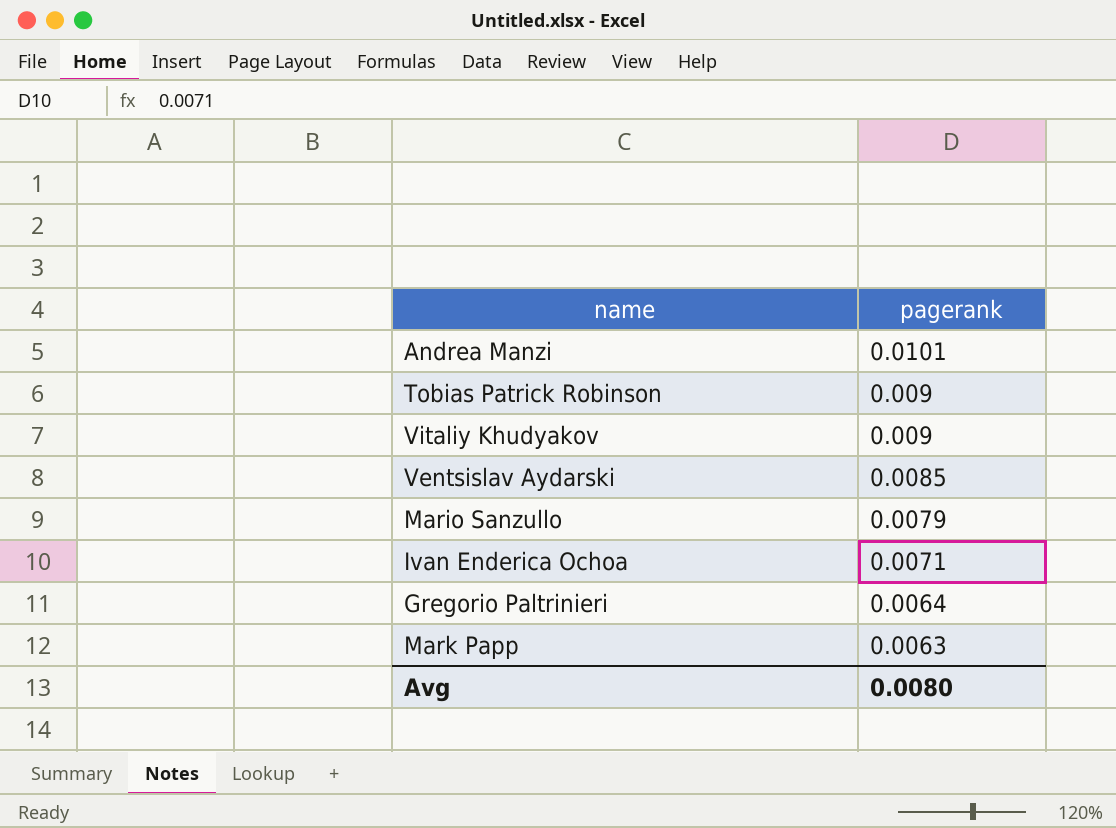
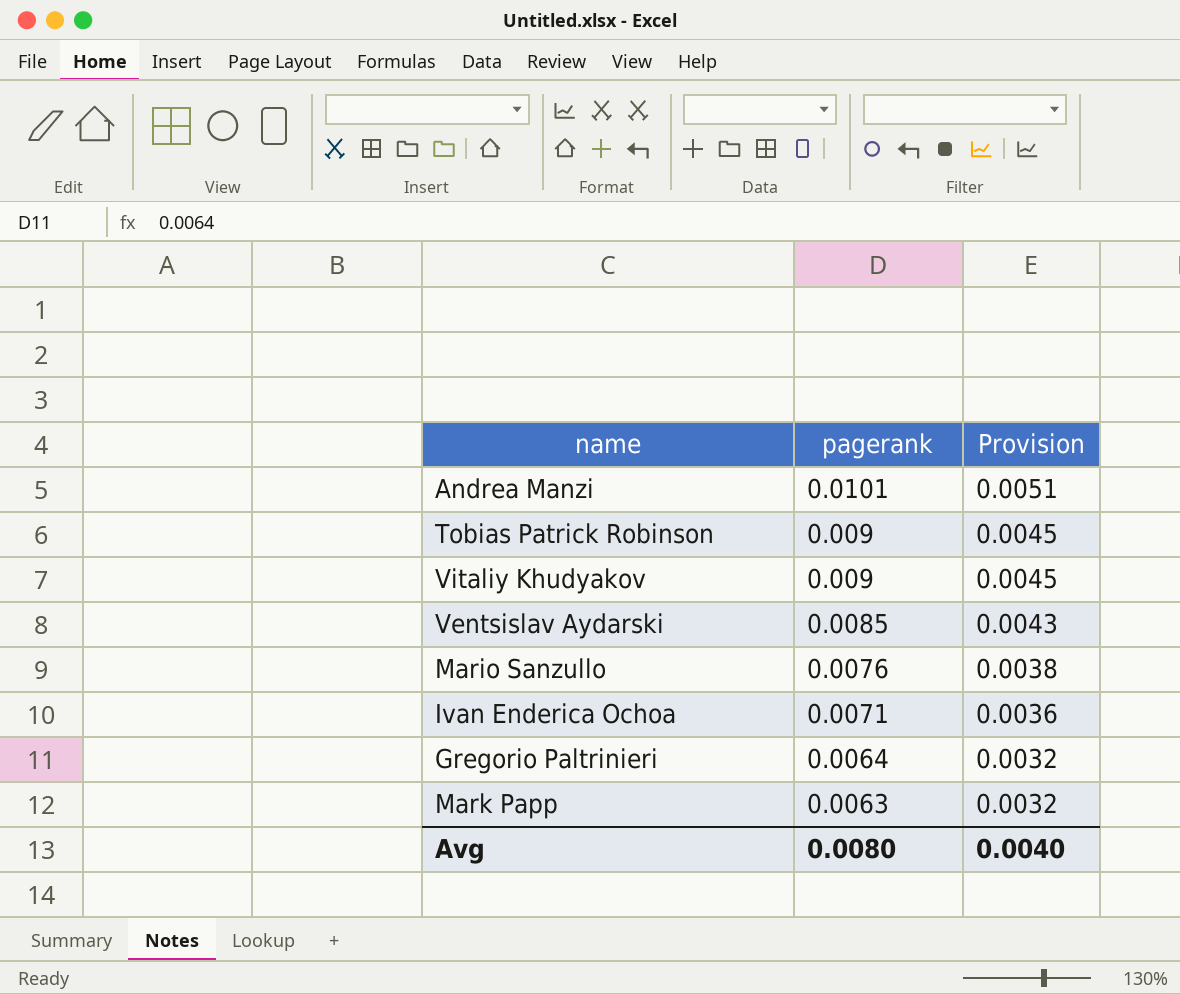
column Provision | formula: none -> [pagerank] * 0.5
Mario Sanzullo | pagerank: 0.0079 -> 0.0076

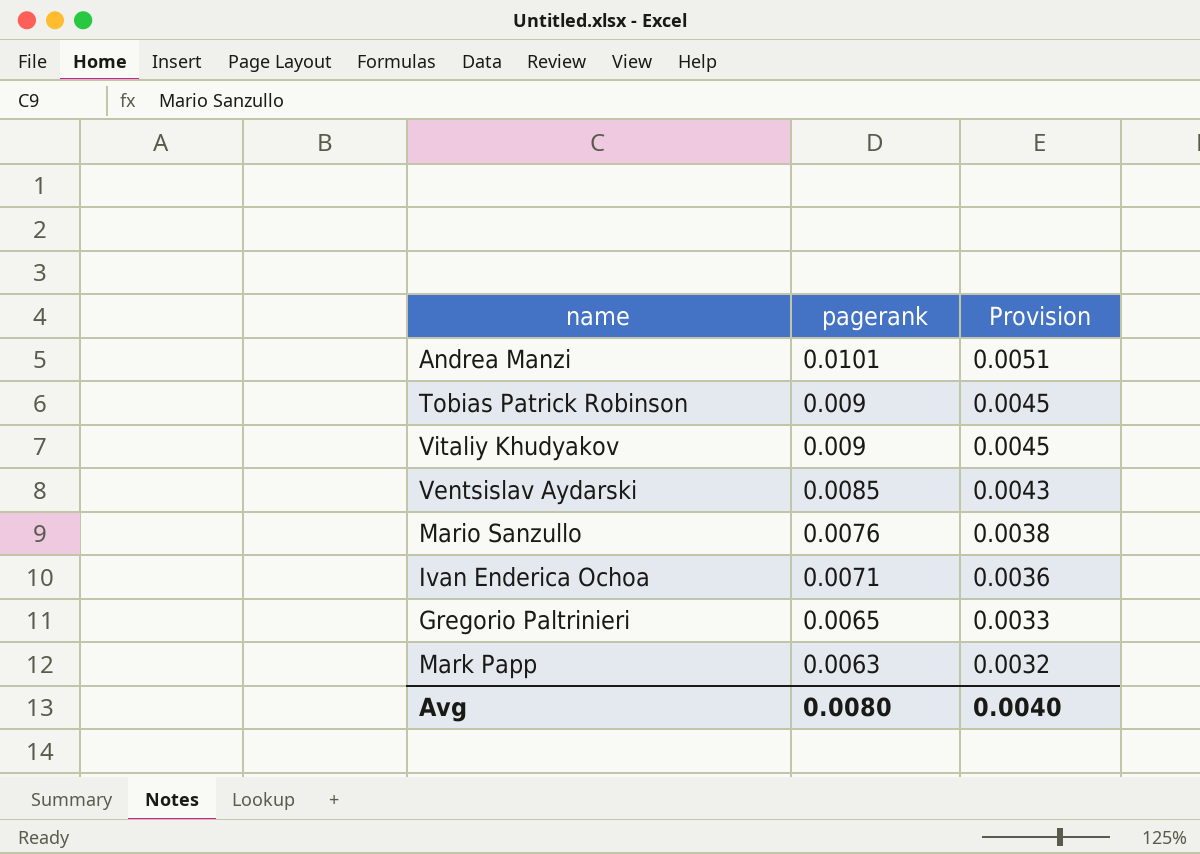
Gregorio Paltrinieri | pagerank: 0.0064 -> 0.0065
Gregorio Paltrinieri | Provision: 0.0032 -> 0.0033

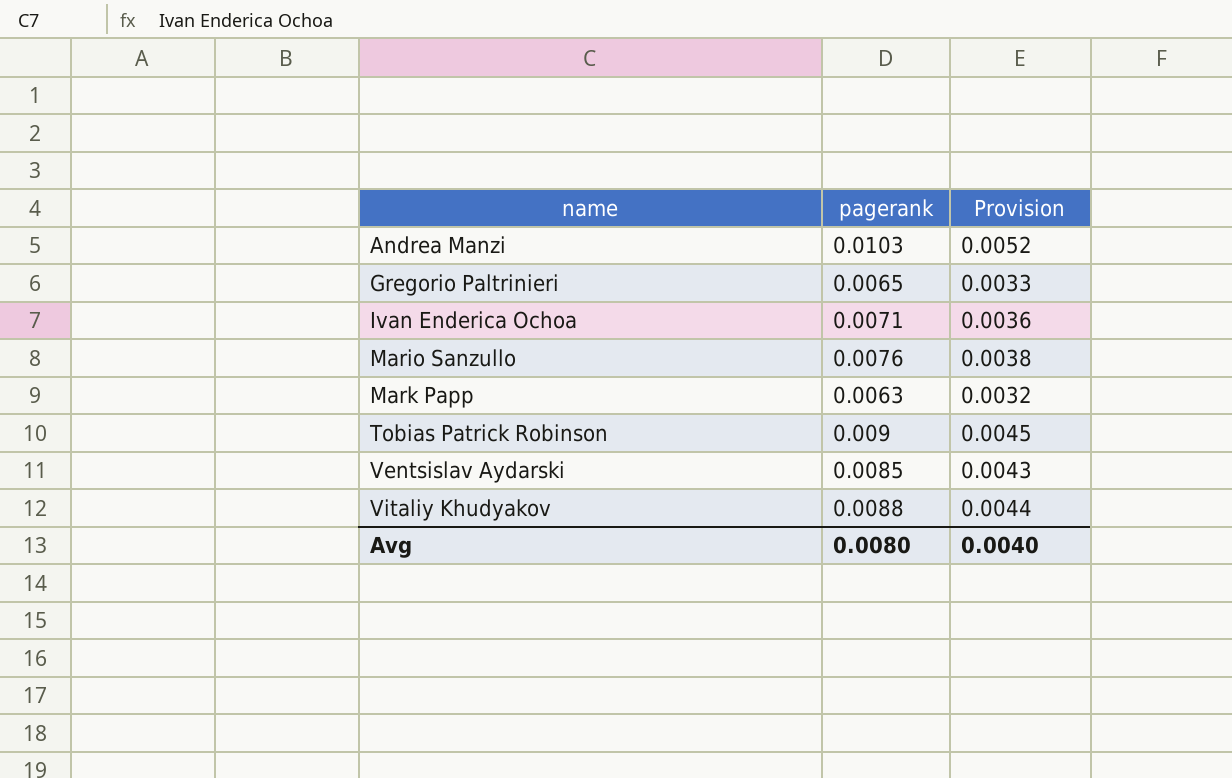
row order: pagerank descending -> name ascending
Andrea Manzi | pagerank: 0.0101 -> 0.0103
Andrea Manzi | Provision: 0.0051 -> 0.0052
Vitaliy Khudyakov | pagerank: 0.009 -> 0.0088
Vitaliy Khudyakov | Provision: 0.0045 -> 0.0044

